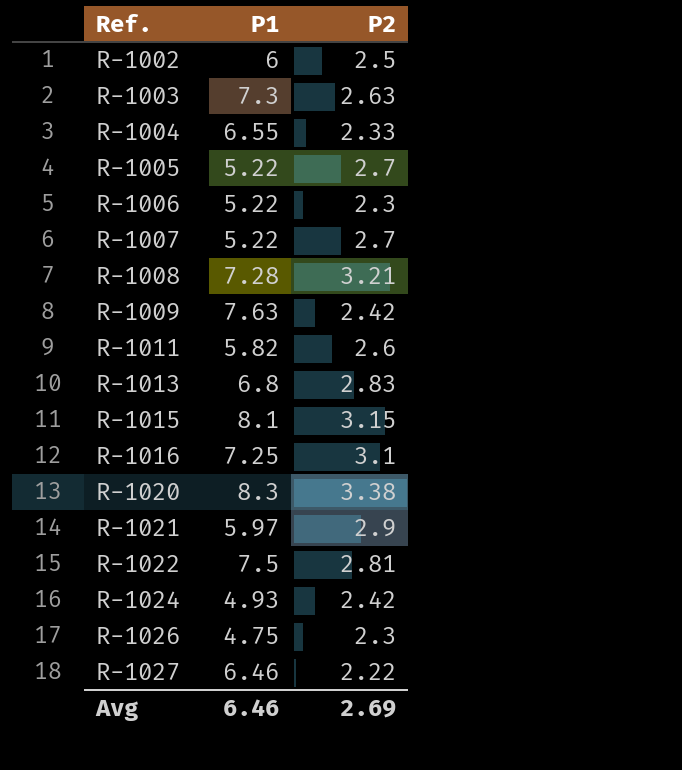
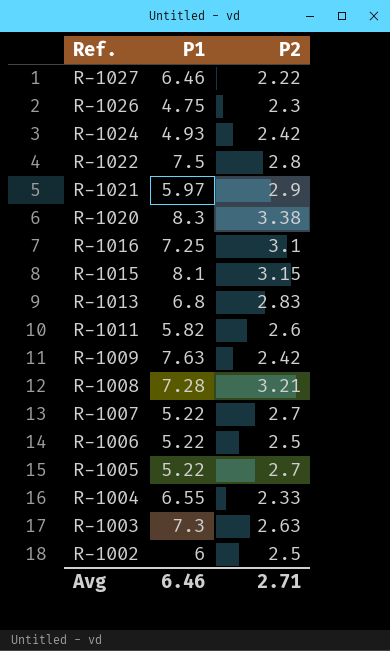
row order: Ref. ascending -> Ref. descending
R-1022 | P2: 2.81 -> 2.8
R-1006 | P2: 2.3 -> 2.5
Avg | P2: 2.69 -> 2.71

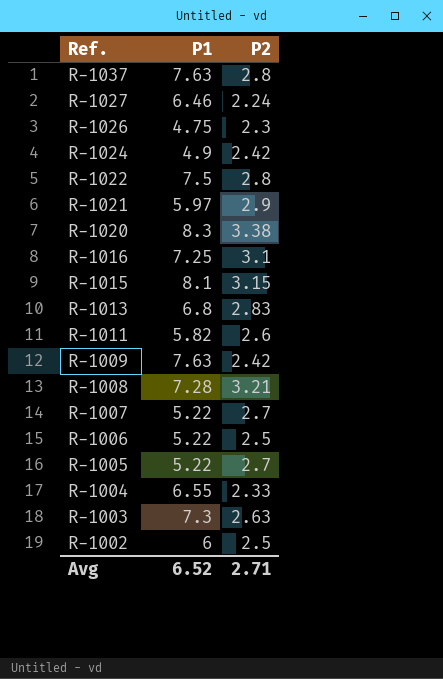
row R-1037: none -> 7.63 | 2.8
R-1027 | P2: 2.22 -> 2.24
R-1024 | P1: 4.93 -> 4.9
Avg | P1: 6.46 -> 6.52

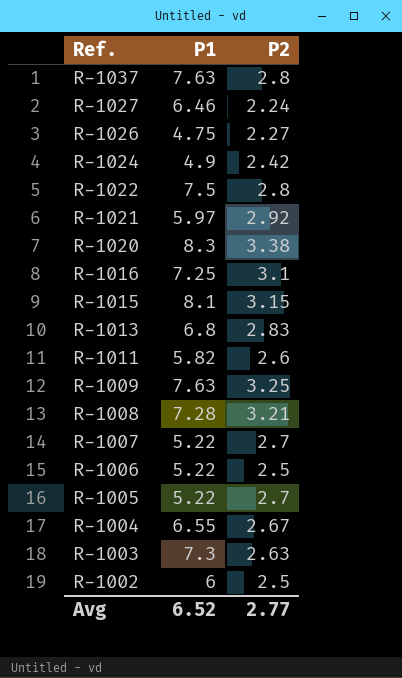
R-1026 | P2: 2.3 -> 2.27
R-1021 | P2: 2.9 -> 2.92
R-1009 | P2: 2.42 -> 3.25
R-1004 | P2: 2.33 -> 2.67
Avg | P2: 2.71 -> 2.77

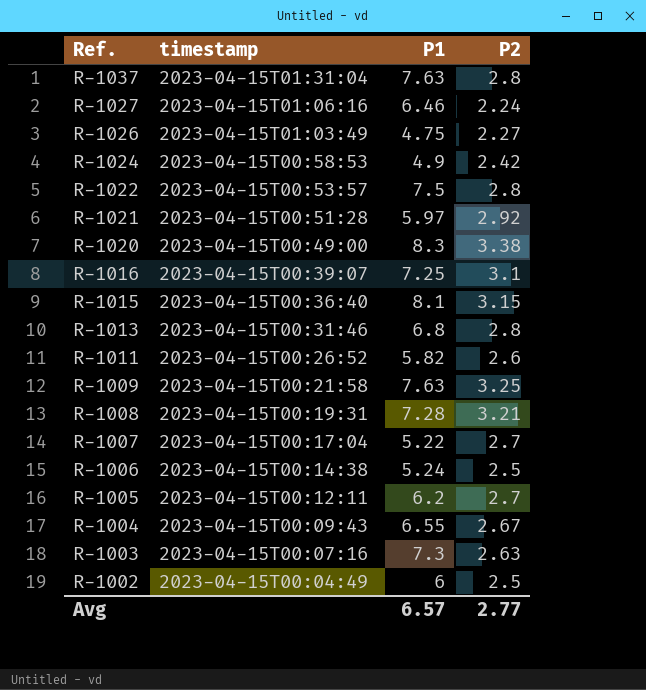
column timestamp | position: none -> 2
R-1013 | P2: 2.83 -> 2.8
R-1006 | P1: 5.22 -> 5.24
R-1005 | P1: 5.22 -> 6.2
Avg | P1: 6.52 -> 6.57

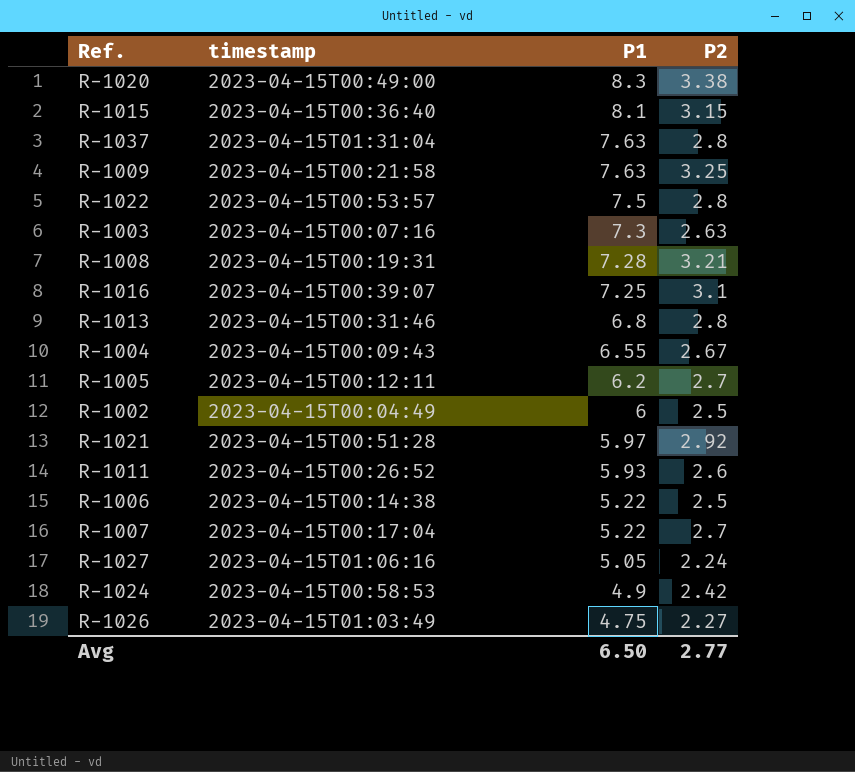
row order: Ref. descending -> P1 descending
R-1011 | P1: 5.82 -> 5.93
R-1006 | P1: 5.24 -> 5.22
R-1027 | P1: 6.46 -> 5.05
Avg | P1: 6.57 -> 6.50

